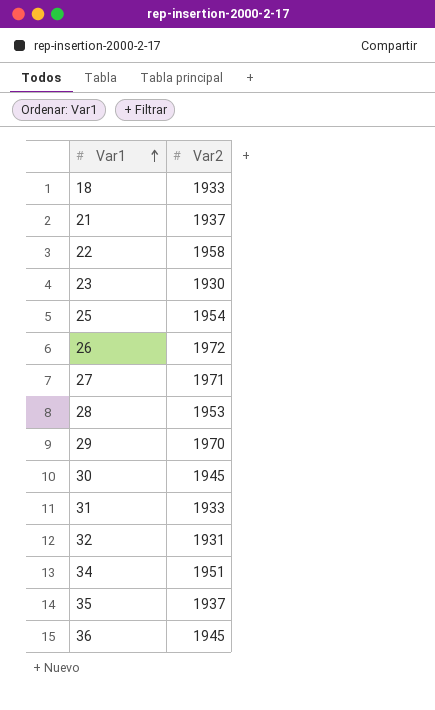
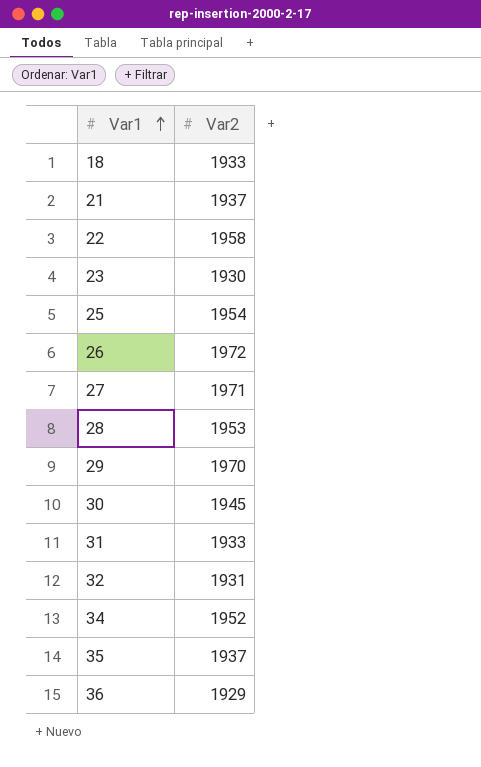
34 | Var2: 1951 -> 1952
36 | Var2: 1945 -> 1929

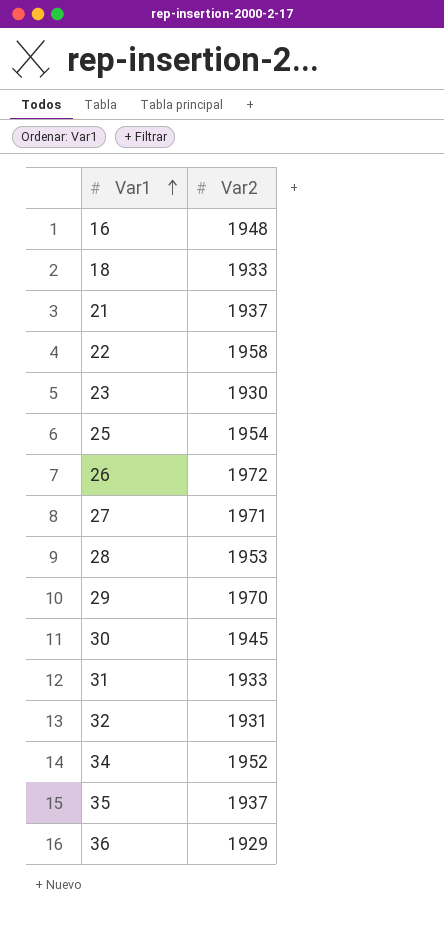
row 16: none -> 1948

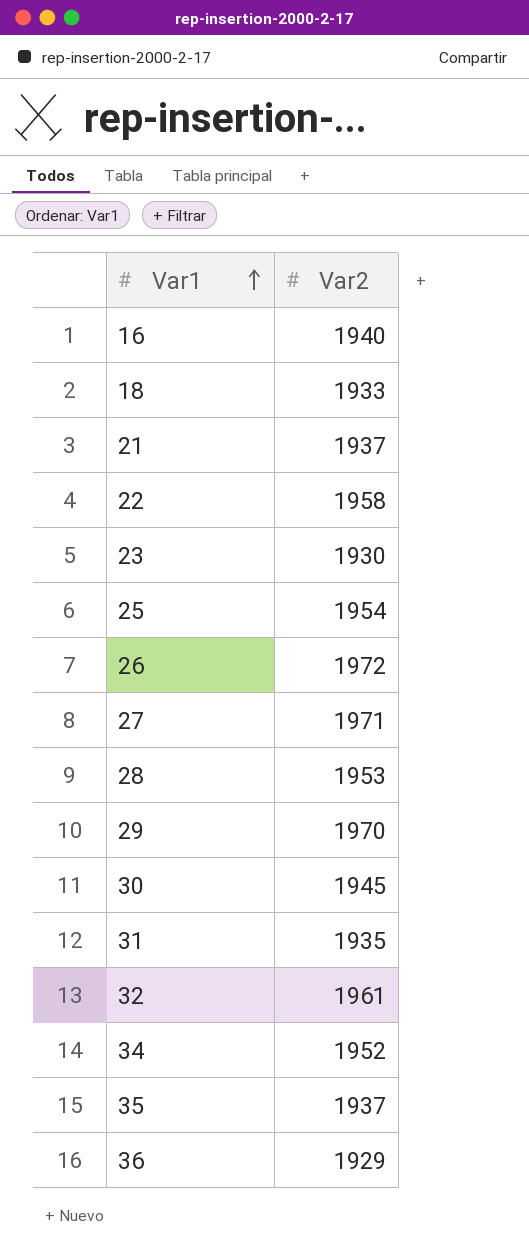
16 | Var2: 1948 -> 1940
31 | Var2: 1933 -> 1935
32 | Var2: 1931 -> 1961

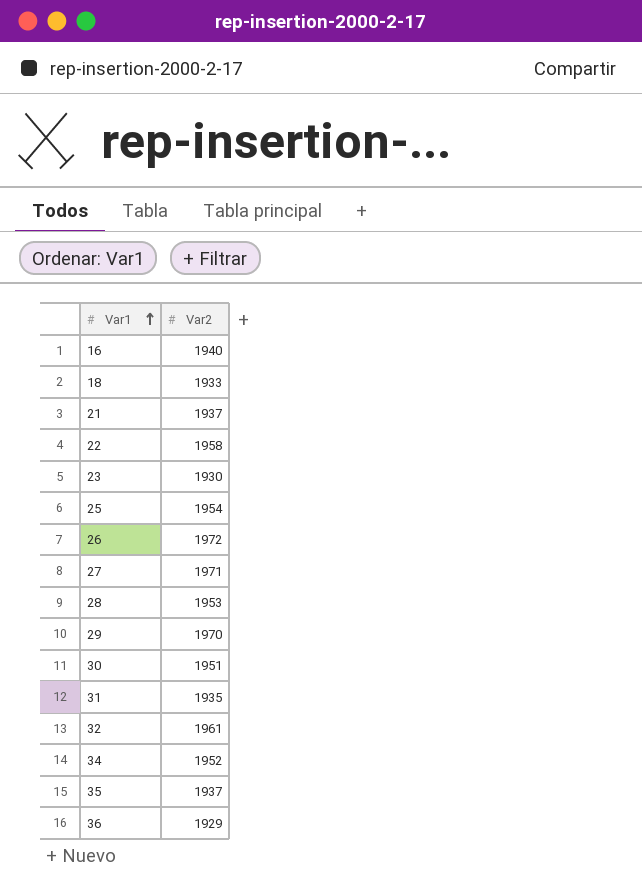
30 | Var2: 1945 -> 1951

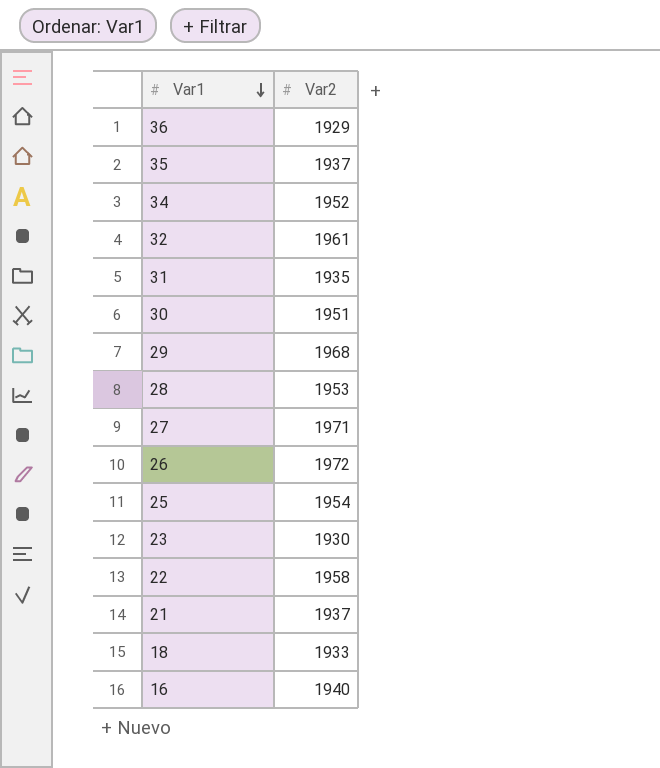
row order: Var1 ascending -> Var1 descending
29 | Var2: 1970 -> 1968

